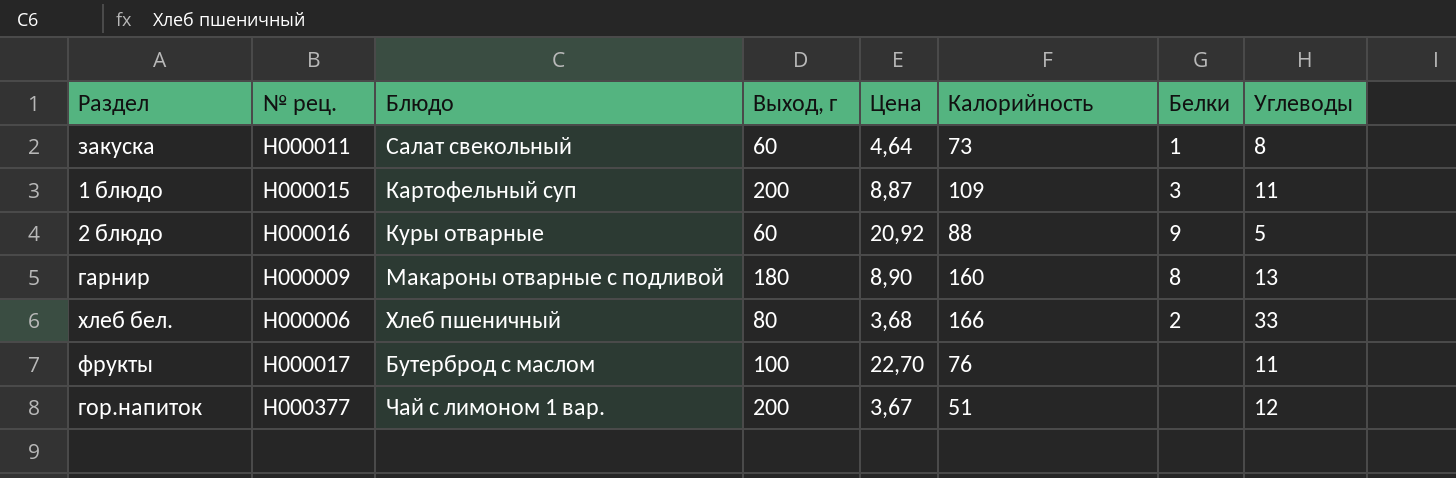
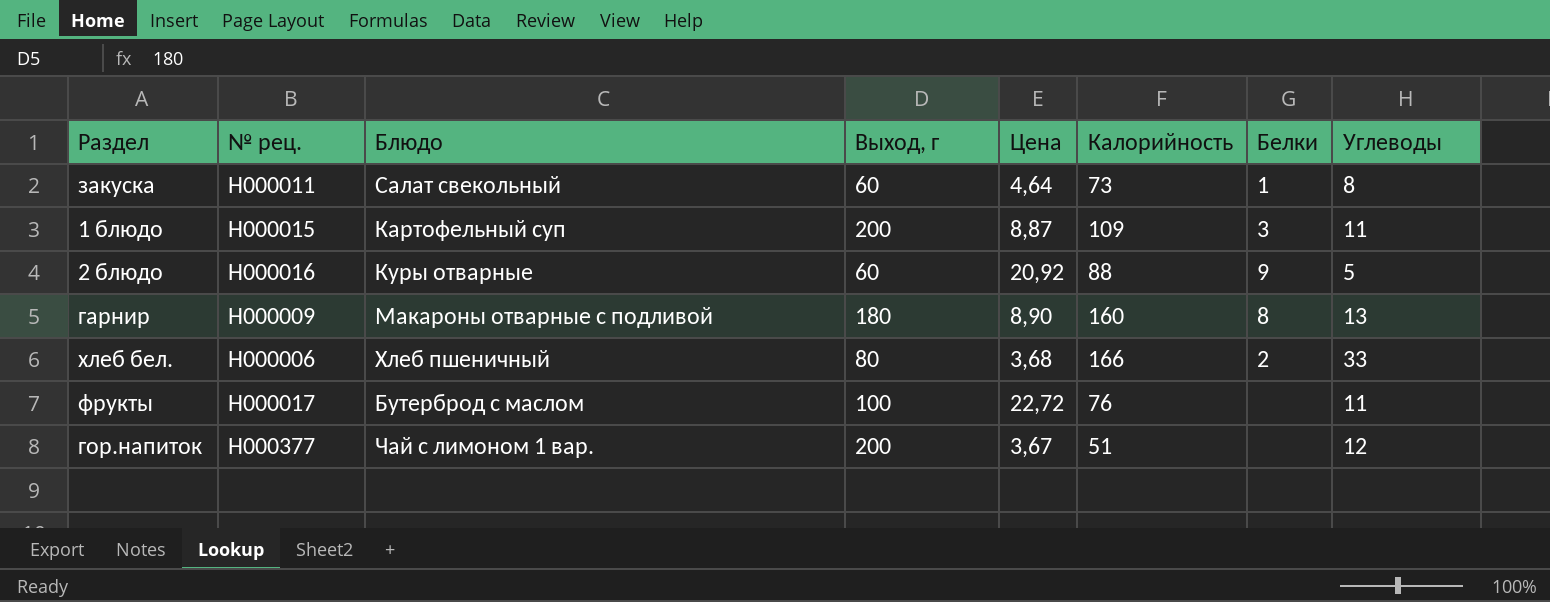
фрукты | Цена: 22,70 -> 22,72

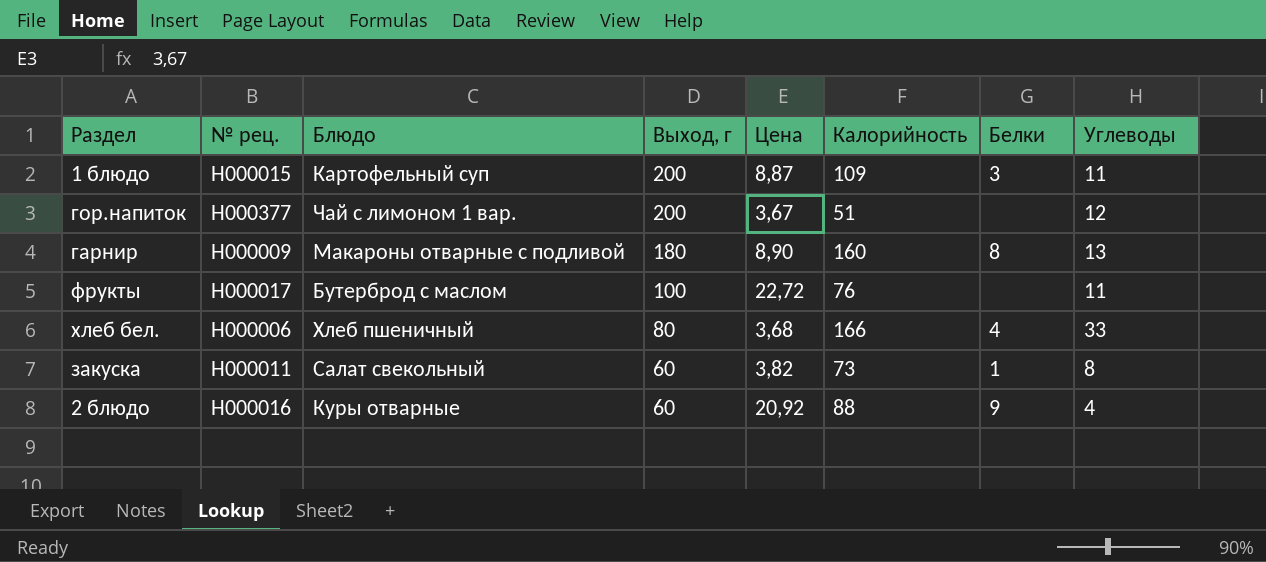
row order: none -> Выход, г descending
хлеб бел. | Белки: 2 -> 4
закуска | Цена: 4,64 -> 3,82
2 блюдо | Углеводы: 5 -> 4

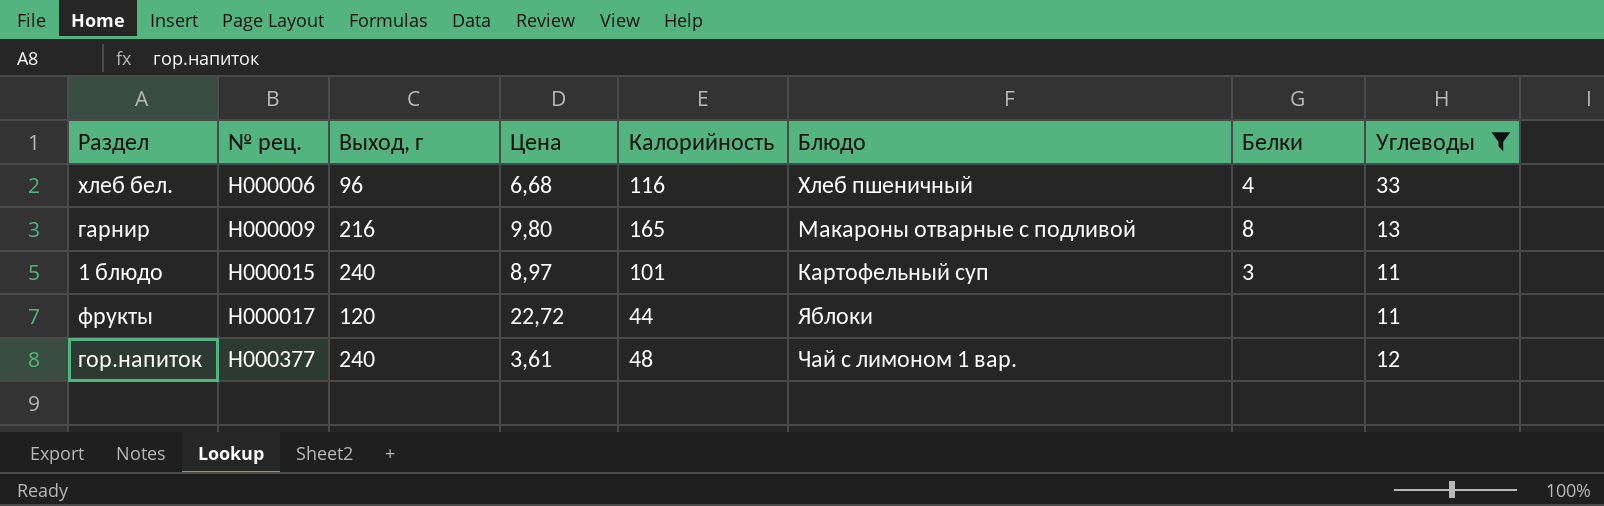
filter: none -> Углеводы >= 11
row order: Выход, г descending -> № рец. ascending
column Блюдо | position: 3 -> 6
хлеб бел. | Выход, г: 80 -> 96
хлеб бел. | Цена: 3,68 -> 6,68
хлеб бел. | Калорийность: 166 -> 116
гарнир | Выход, г: 180 -> 216
гарнир | Цена: 8,90 -> 9,80
гарнир | Калорийность: 160 -> 165
1 блюдо | Выход, г: 200 -> 240
1 блюдо | Цена: 8,87 -> 8,97
1 блюдо | Калорийность: 109 -> 101
фрукты | Выход, г: 100 -> 120
фрукты | Калорийность: 76 -> 44
фрукты | Блюдо: Бутерброд с маслом -> Яблоки
гор.напиток | Выход, г: 200 -> 240
гор.напиток | Цена: 3,67 -> 3,61
гор.напиток | Калорийность: 51 -> 48

